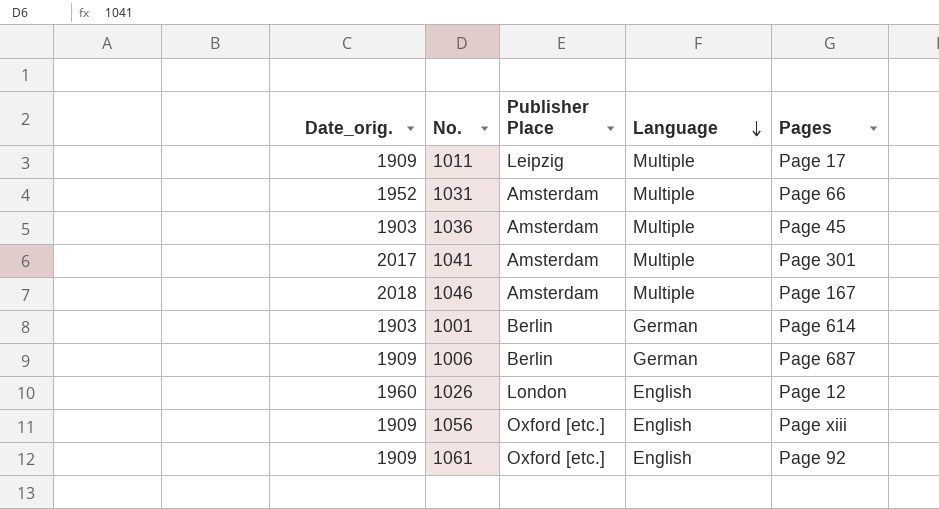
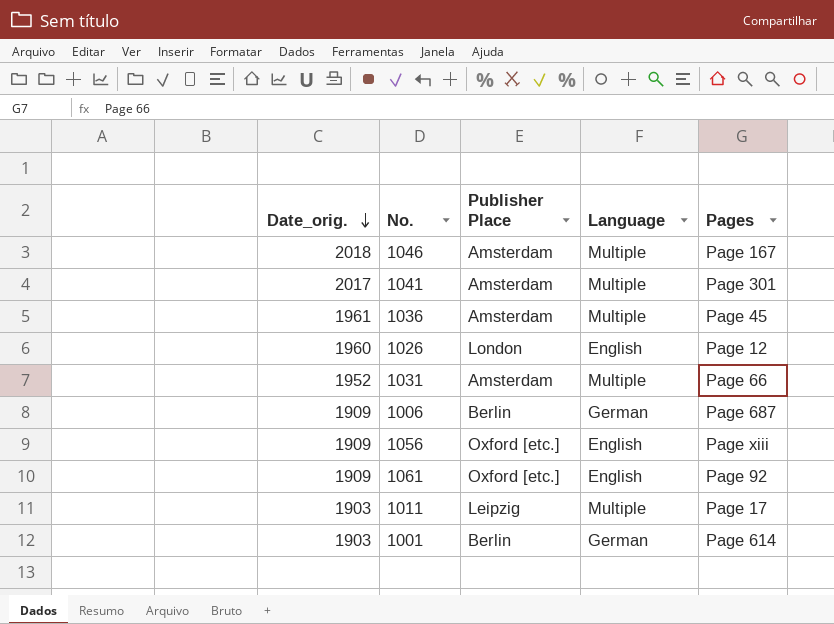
row order: Language descending -> Date_orig. descending
1036 | Date_orig.: 1903 -> 1961
1011 | Date_orig.: 1909 -> 1903

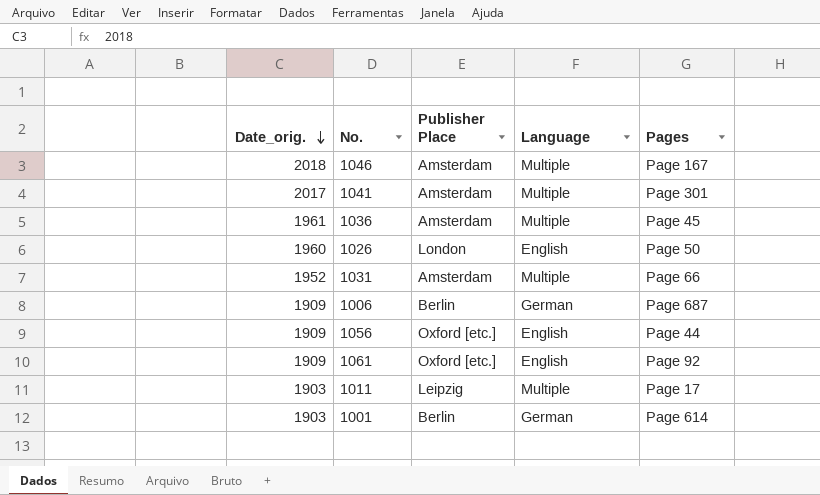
1026 | Pages: Page 12 -> Page 50
1056 | Pages: Page xiii -> Page 44

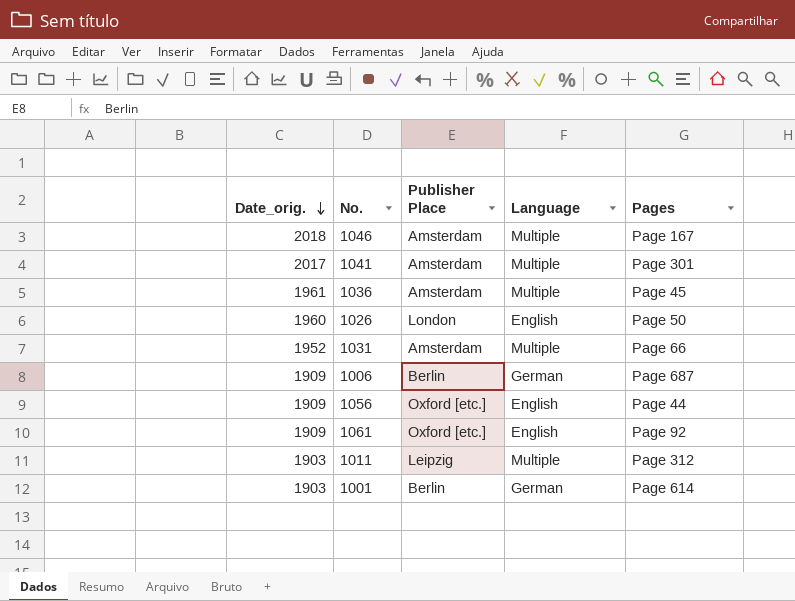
1011 | Pages: Page 17 -> Page 312

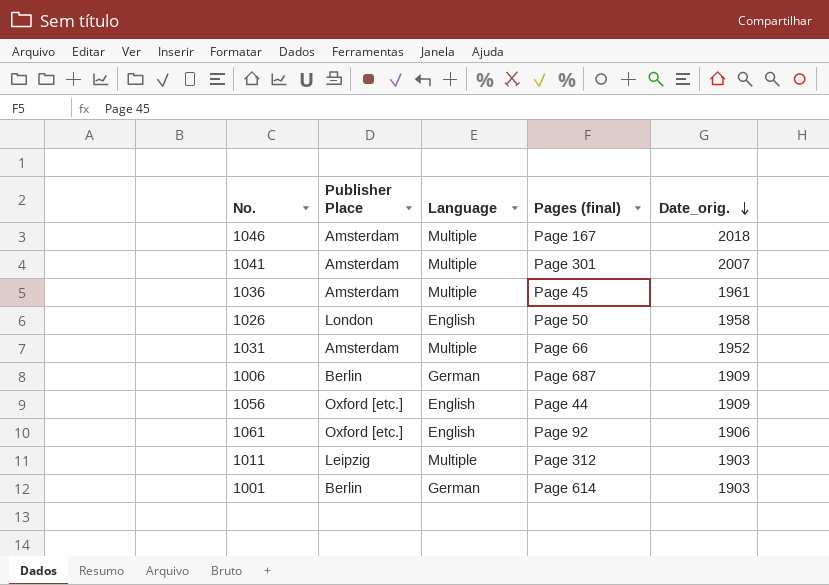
column name: Pages -> Pages (final)
column Date_orig. | position: 1 -> 5
1041 | Date_orig.: 2017 -> 2007
1026 | Date_orig.: 1960 -> 1958
1061 | Date_orig.: 1909 -> 1906

